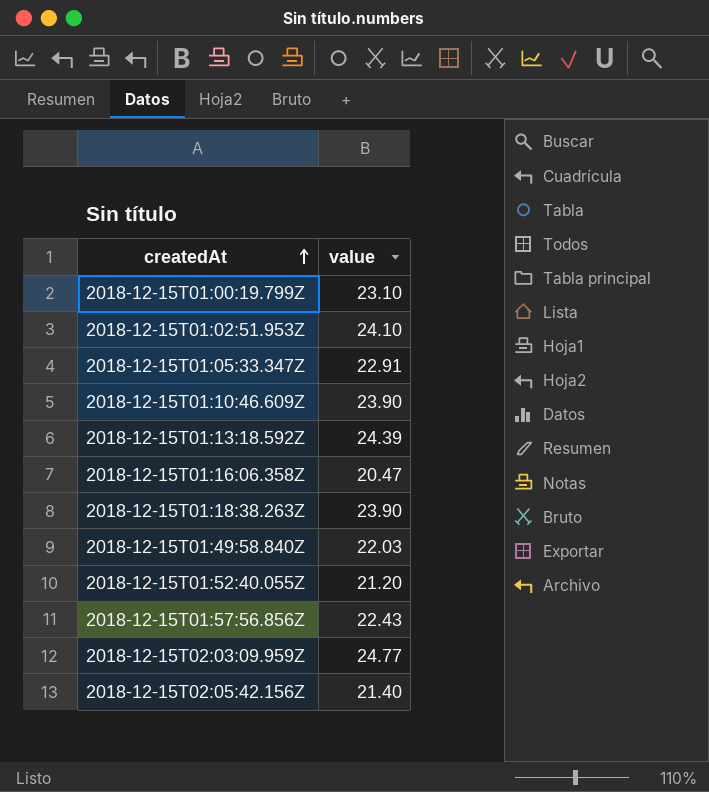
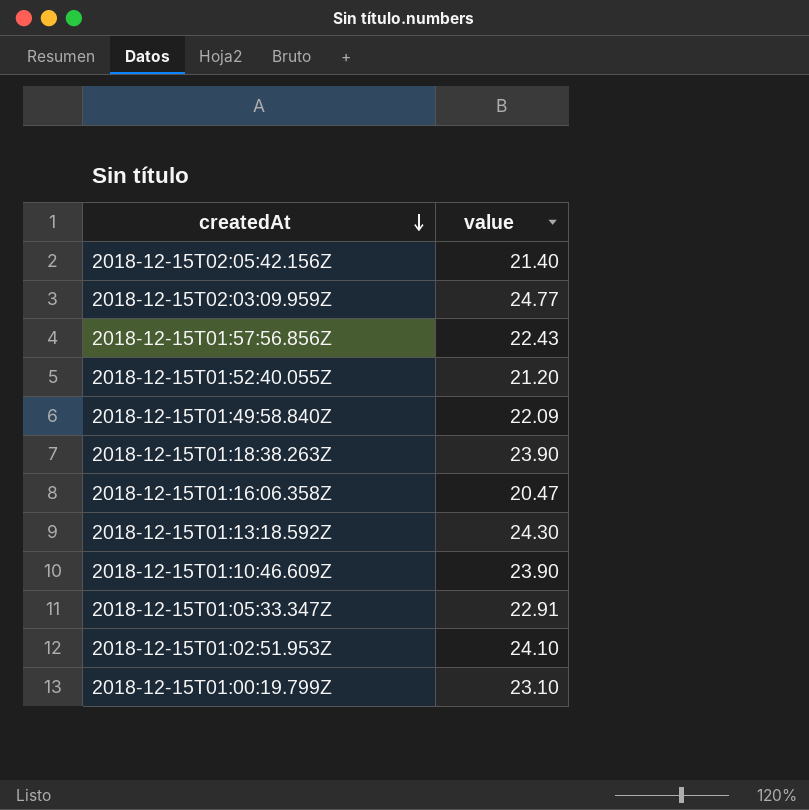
row order: createdAt ascending -> createdAt descending
2018-12-15T01:49:58.840Z | value: 22.03 -> 22.09
2018-12-15T01:13:18.592Z | value: 24.39 -> 24.30

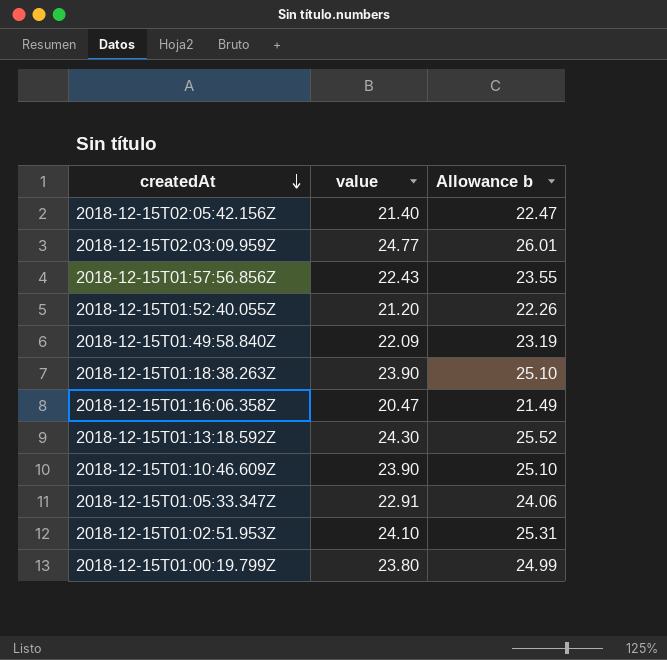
column Allowance b | formula: none -> [value] * 1.05
2018-12-15T01:00:19.799Z | value: 23.10 -> 23.80

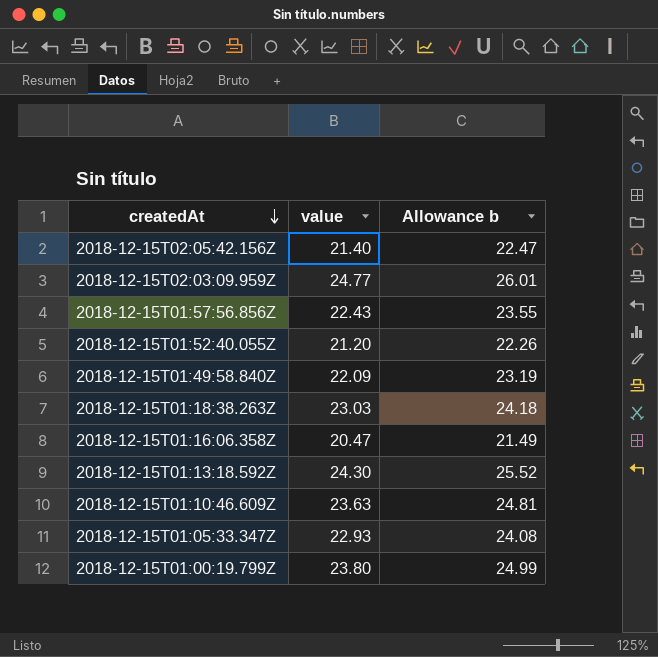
row 2018-12-15T01:02:51.953Z: 24.10 | 25.31 -> none
2018-12-15T01:18:38.263Z | value: 23.90 -> 23.03
2018-12-15T01:18:38.263Z | Allowance b: 25.10 -> 24.18
2018-12-15T01:10:46.609Z | value: 23.90 -> 23.63
2018-12-15T01:10:46.609Z | Allowance b: 25.10 -> 24.81
2018-12-15T01:05:33.347Z | value: 22.91 -> 22.93
2018-12-15T01:05:33.347Z | Allowance b: 24.06 -> 24.08

